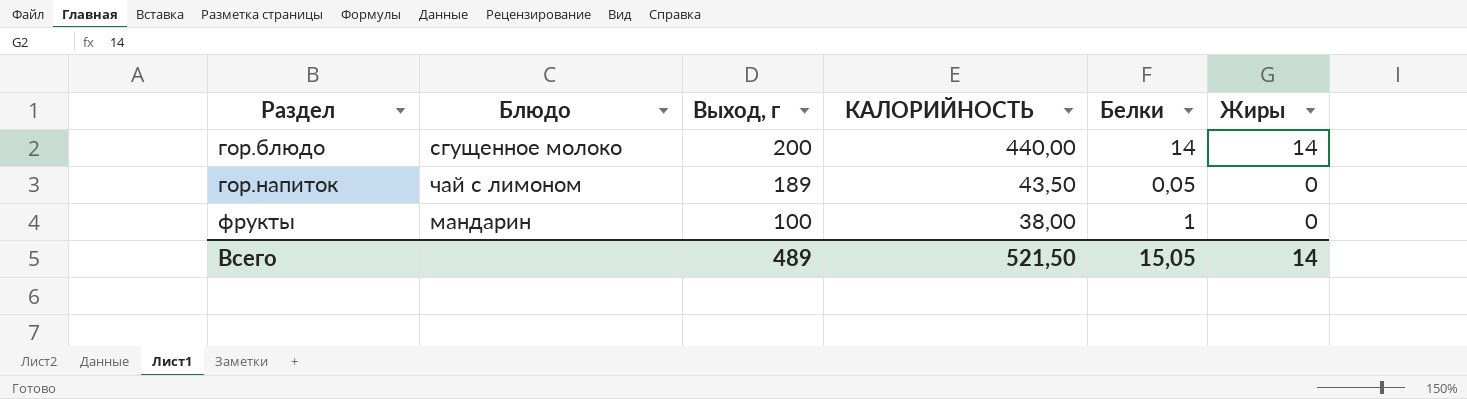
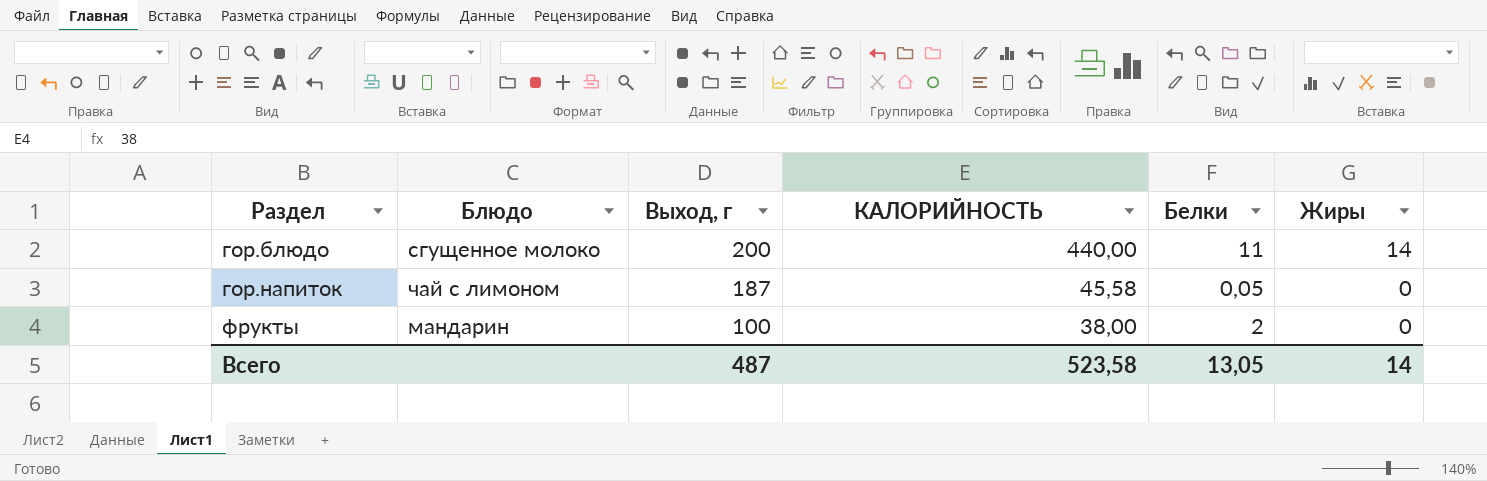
гор.блюдо | Белки: 14 -> 11
гор.напиток | Выход, г: 189 -> 187
гор.напиток | КАЛОРИЙНОСТЬ: 43,50 -> 45,58
фрукты | Белки: 1 -> 2
Всего | Выход, г: 489 -> 487
Всего | КАЛОРИЙНОСТЬ: 521,50 -> 523,58
Всего | Белки: 15,05 -> 13,05

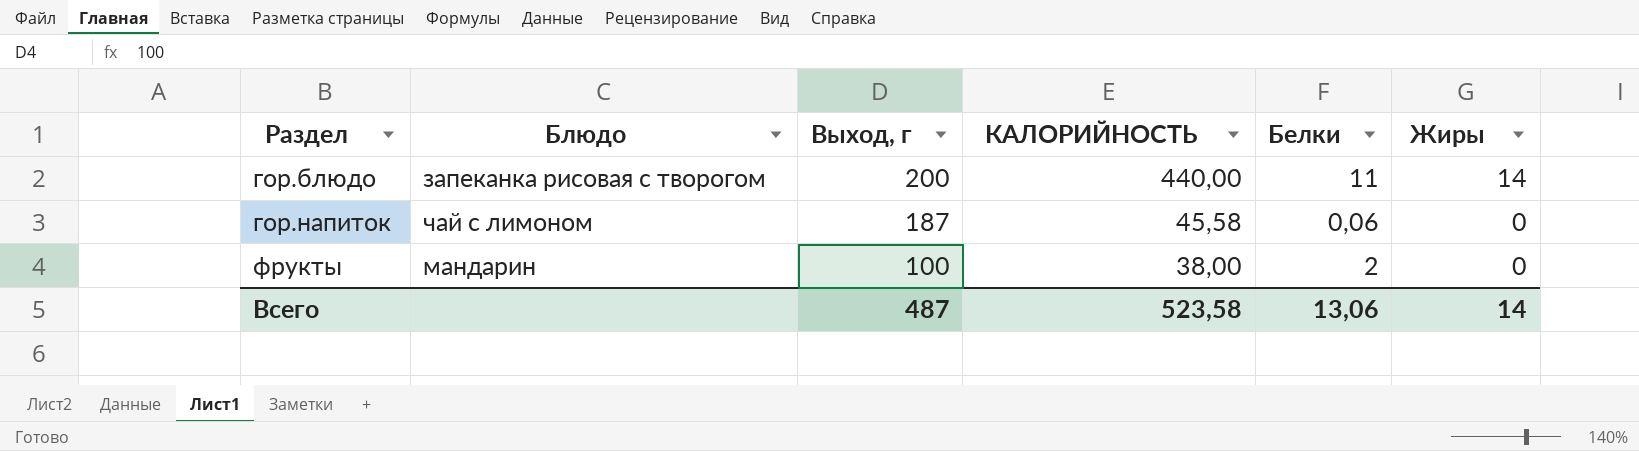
гор.блюдо | Блюдо: сгущенное молоко -> запеканка рисовая с творогом
гор.напиток | Белки: 0,05 -> 0,06
Всего | Белки: 13,05 -> 13,06

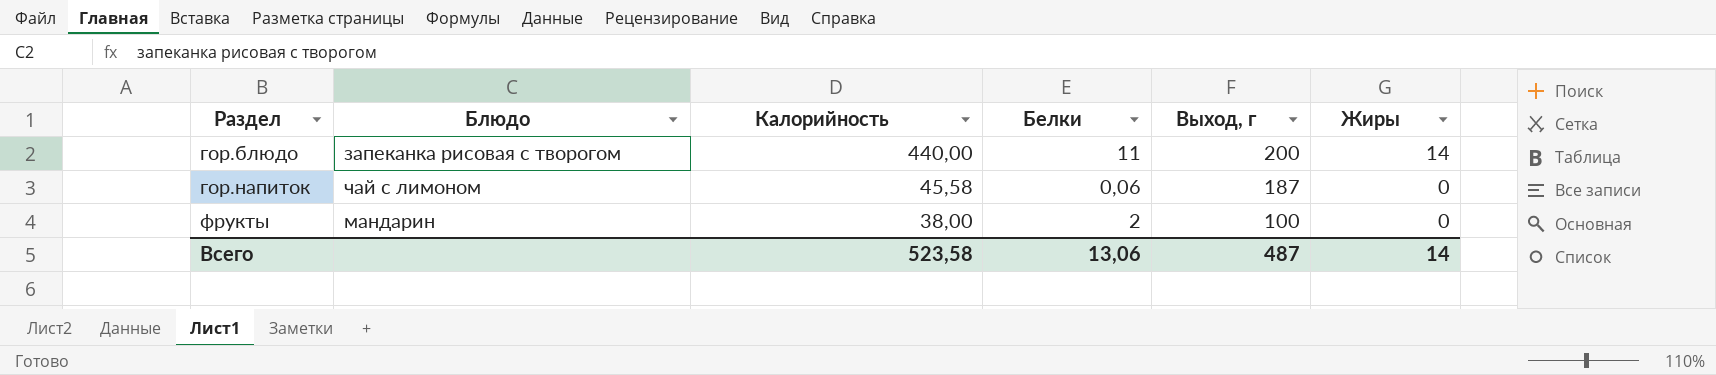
column name: КАЛОРИЙНОСТЬ -> Калорийность
column Выход, г | position: 3 -> 5

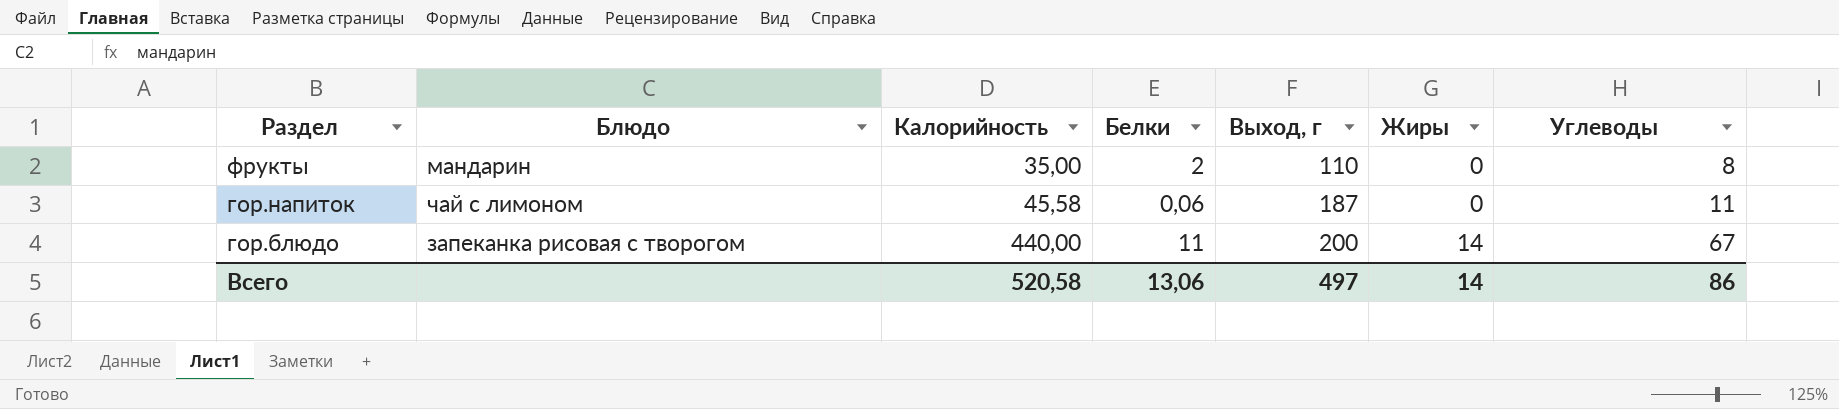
row order: Раздел ascending -> Раздел descending
column Углеводы | position: none -> 7
фрукты | Калорийность: 38,00 -> 35,00
фрукты | Выход, г: 100 -> 110
Всего | Калорийность: 523,58 -> 520,58
Всего | Выход, г: 487 -> 497

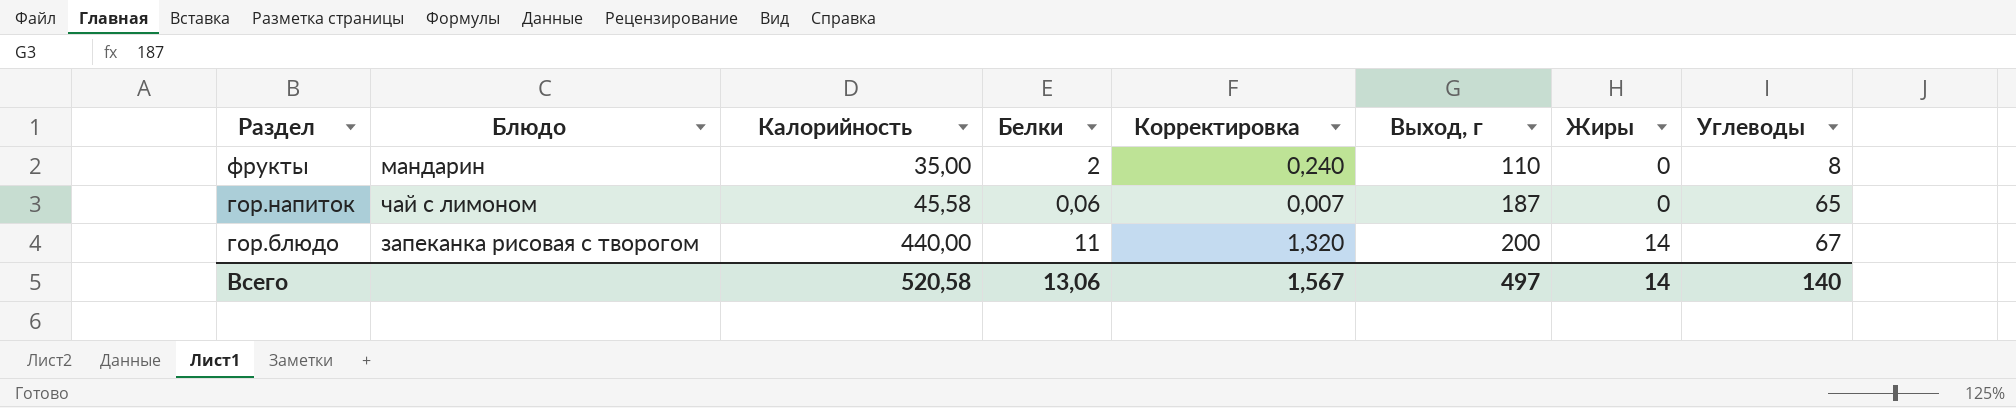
column Корректировка | formula: none -> [Белки] * 0,12
гор.напиток | Углеводы: 11 -> 65
Всего | Углеводы: 86 -> 140

